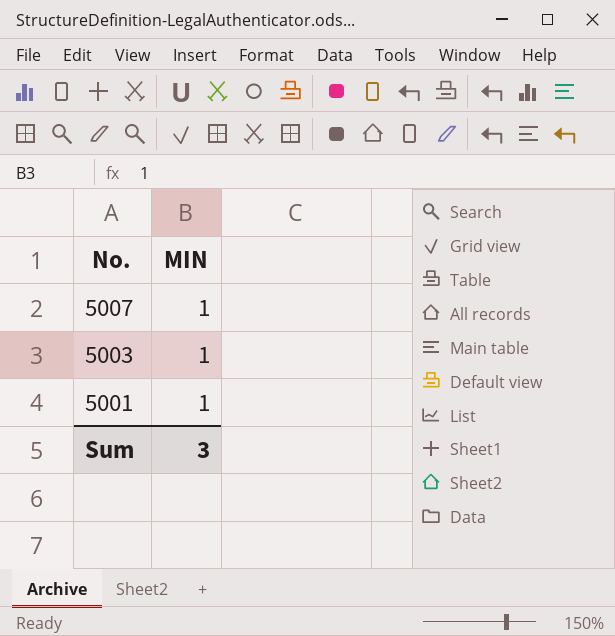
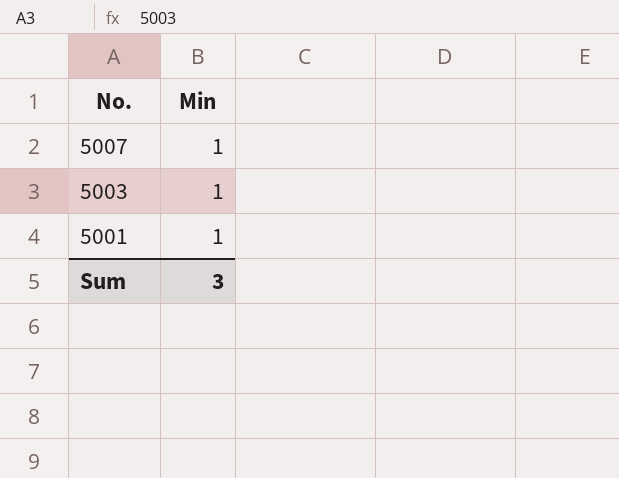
column name: MIN -> Min

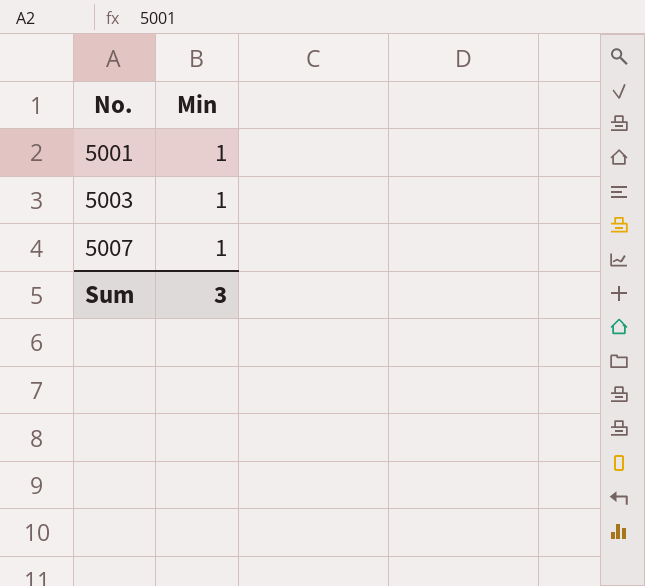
row order: No. descending -> No. ascending

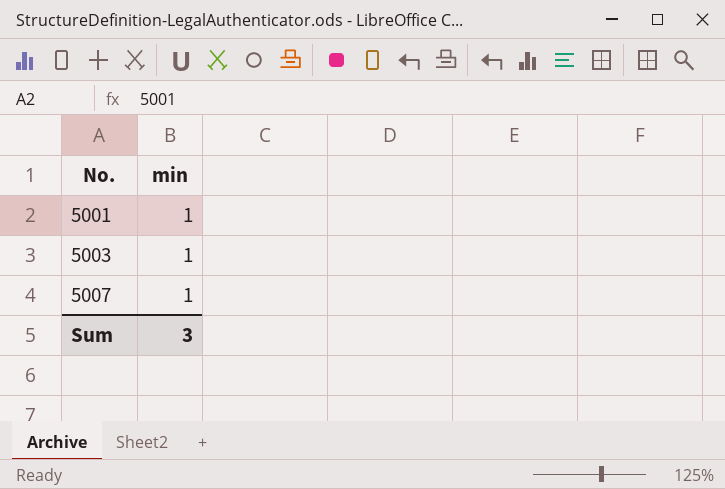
column name: Min -> min

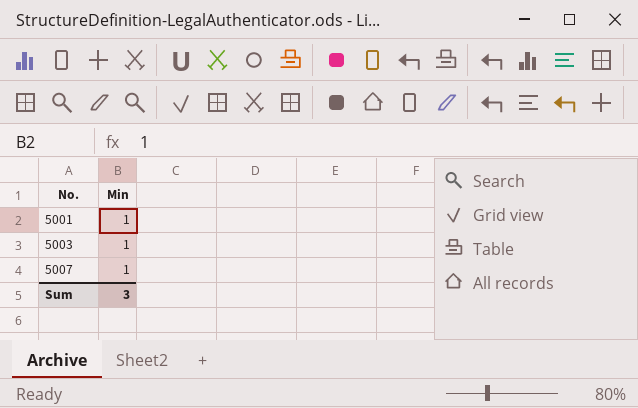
column name: min -> Min

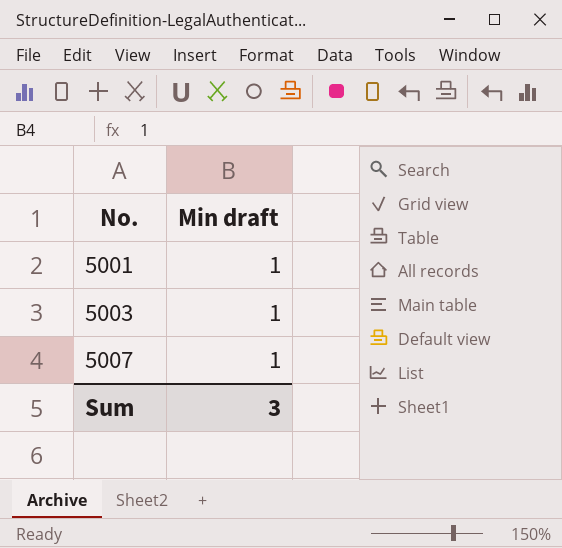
column name: Min -> Min draft

